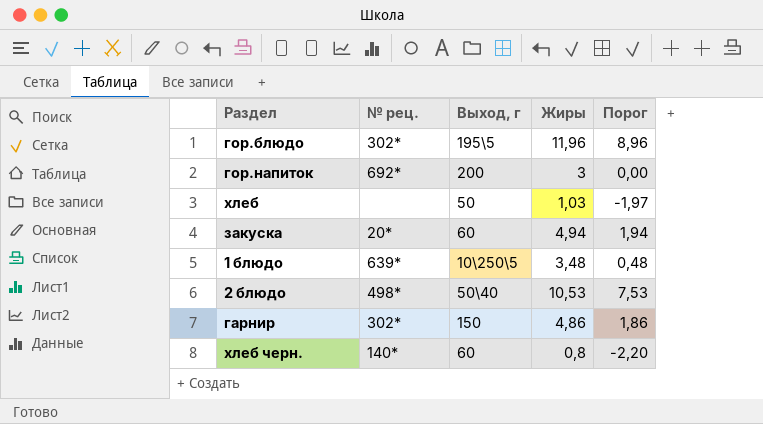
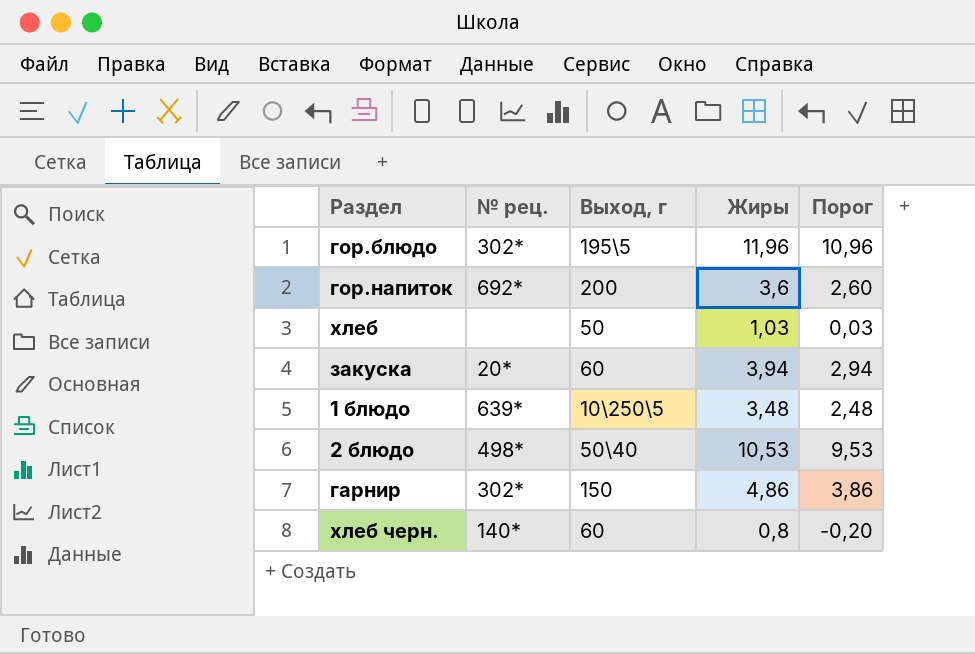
column Порог | formula: [Жиры] - 3 -> [Жиры] - 1
гор.напиток | Жиры: 3 -> 3,6
закуска | Жиры: 4,94 -> 3,94

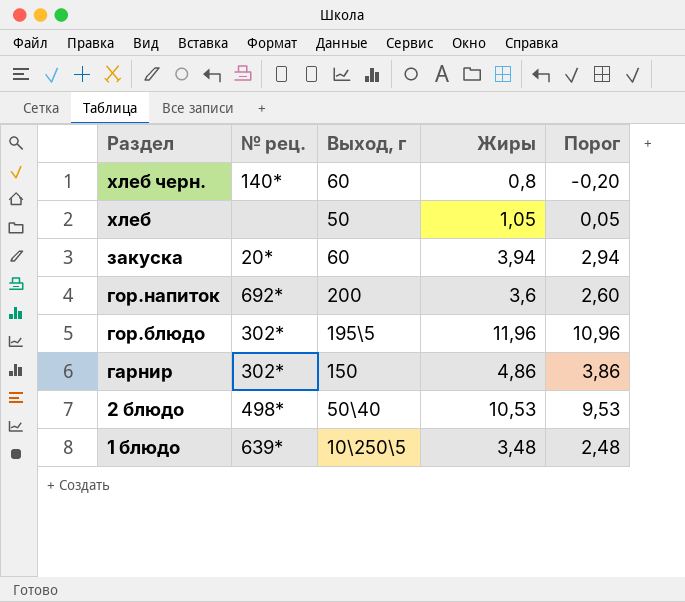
row order: none -> Раздел descending
хлеб | Жиры: 1,03 -> 1,05
хлеб | Порог: 0,03 -> 0,05

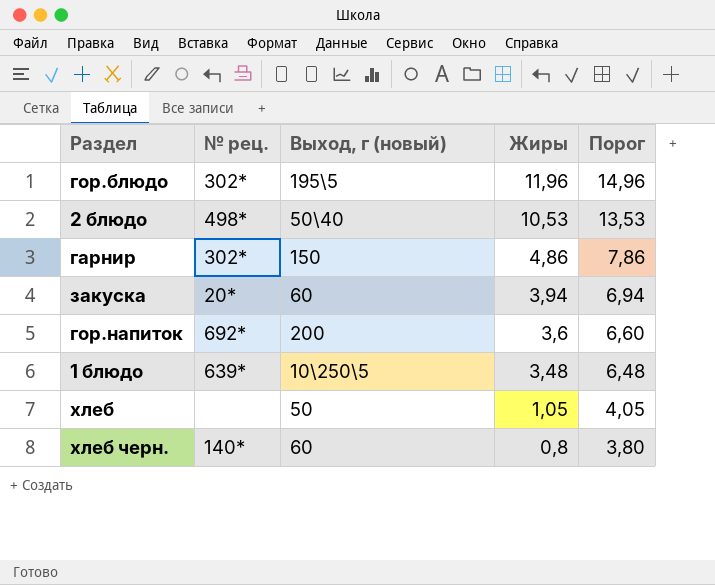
row order: Раздел descending -> Жиры descending
column name: Выход, г -> Выход, г (новый)
column Порог | formula: [Жиры] - 1 -> [Жиры] + 3

